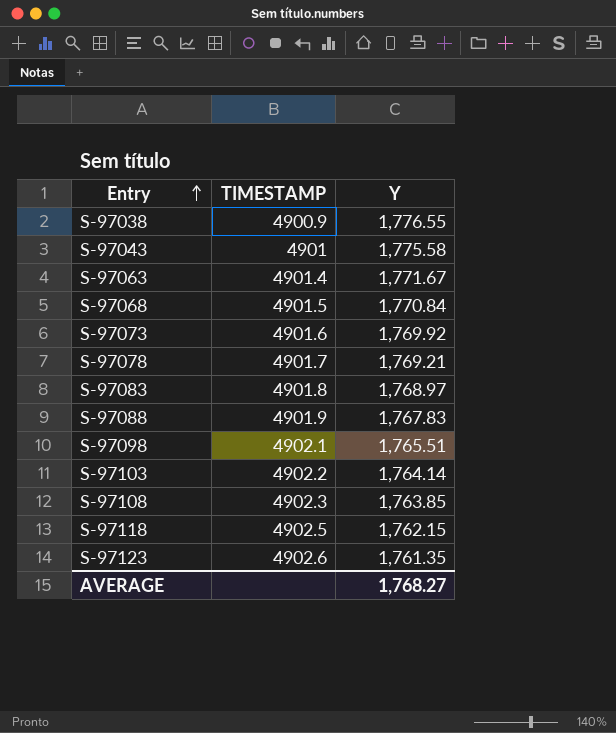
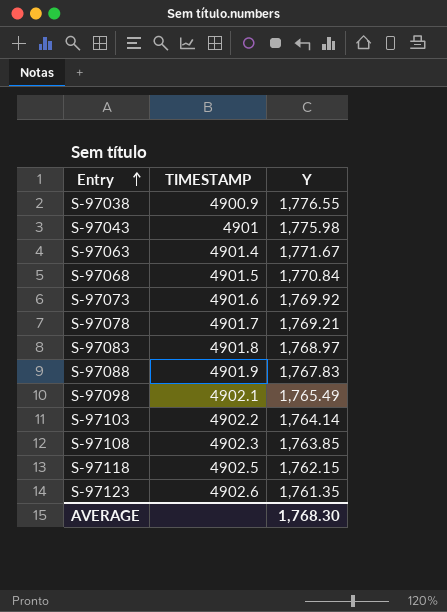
S-97043 | Y: 1,775.58 -> 1,775.98
S-97098 | Y: 1,765.51 -> 1,765.49
AVERAGE | Y: 1,768.27 -> 1,768.30

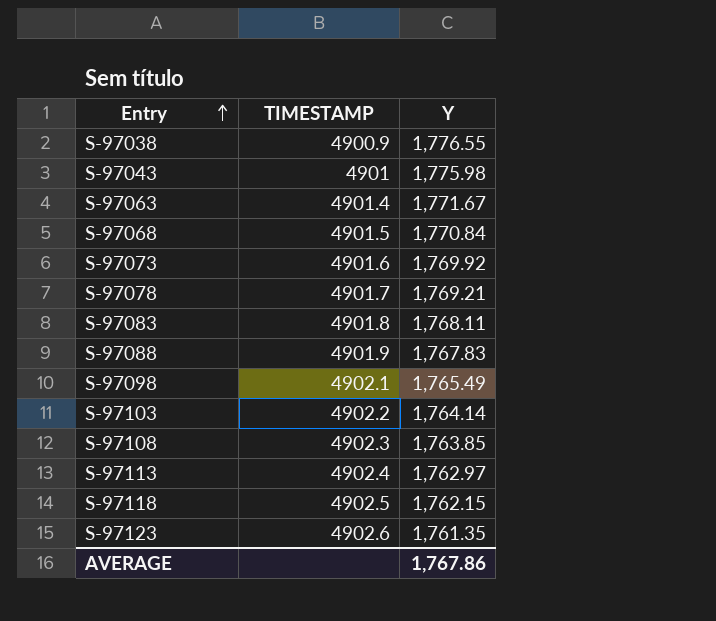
S-97083 | Y: 1,768.97 -> 1,768.11
row S-97113: none -> 4902.4 | 1,762.97
AVERAGE | Y: 1,768.30 -> 1,767.86

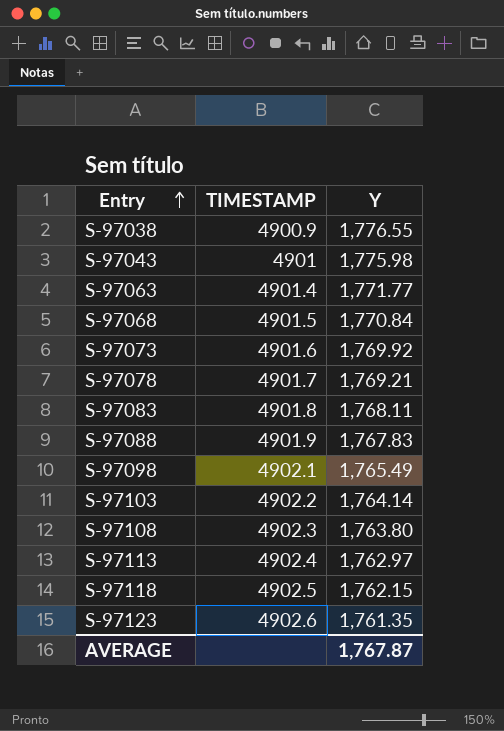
S-97063 | Y: 1,771.67 -> 1,771.77
S-97108 | Y: 1,763.85 -> 1,763.80
AVERAGE | Y: 1,767.86 -> 1,767.87

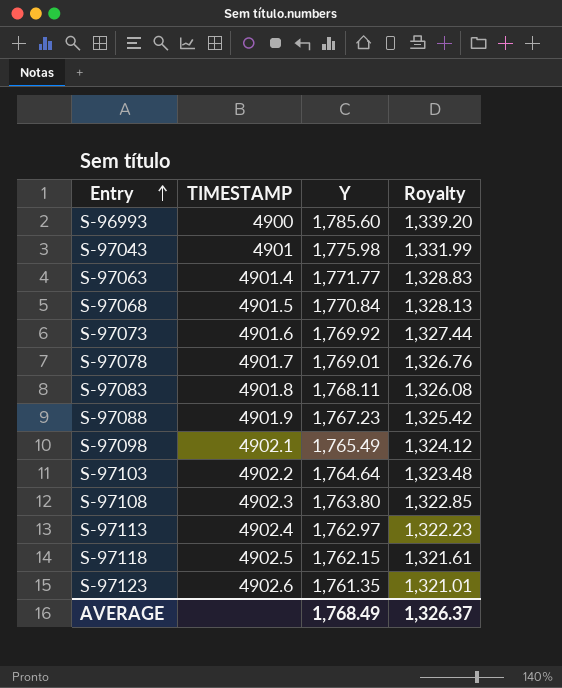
column Royalty | formula: none -> [Y] * 0.75
row S-97038: 4900.9 | 1,776.55 -> none
row S-96993: none -> 4900 | 1,785.60 | 1,339.20
S-97078 | Y: 1,769.21 -> 1,769.01
S-97088 | Y: 1,767.83 -> 1,767.23
S-97103 | Y: 1,764.14 -> 1,764.64
AVERAGE | Y: 1,767.87 -> 1,768.49

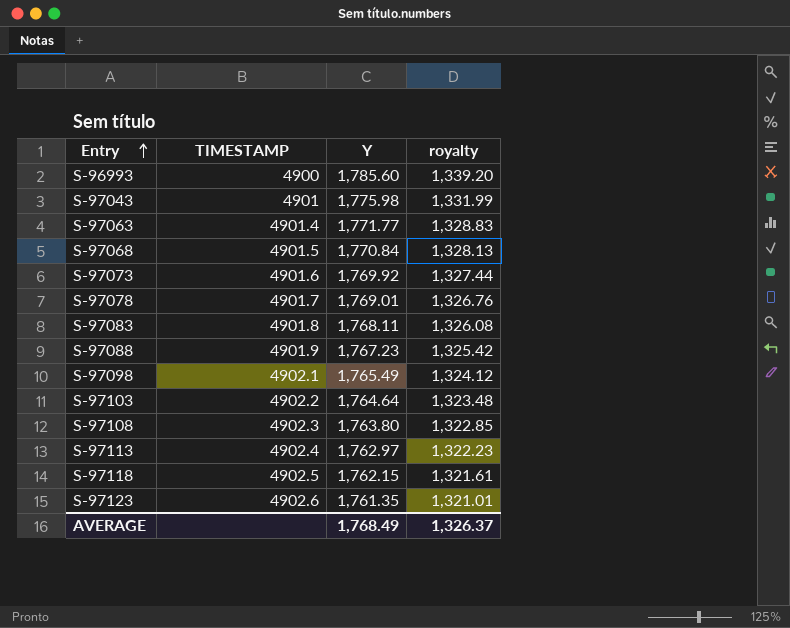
column name: Royalty -> royalty

